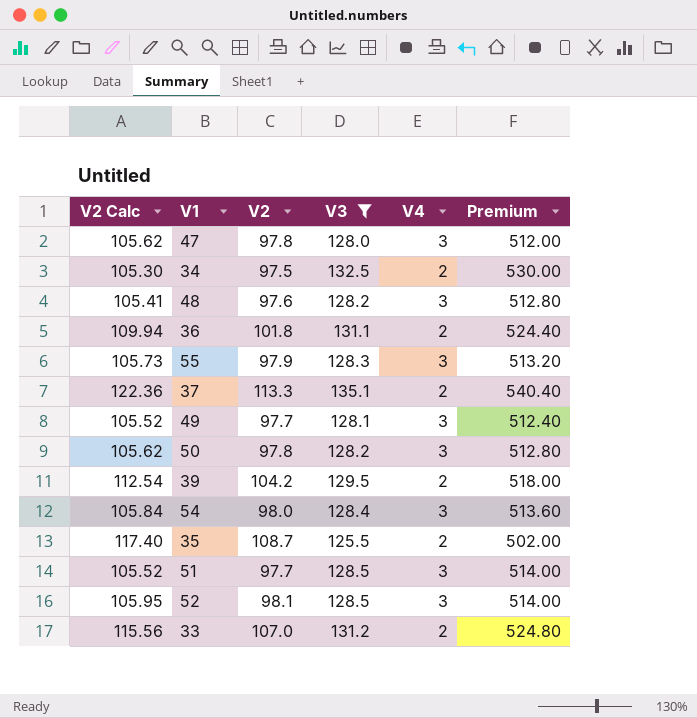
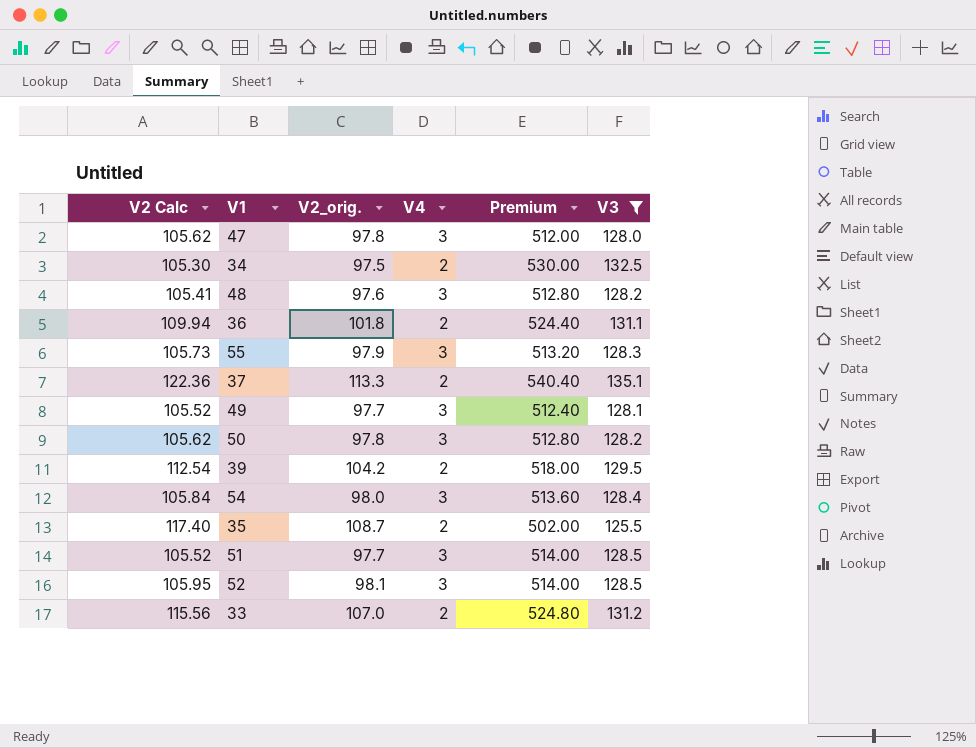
column name: V2 -> V2_orig.
column V3 | position: 4 -> 6

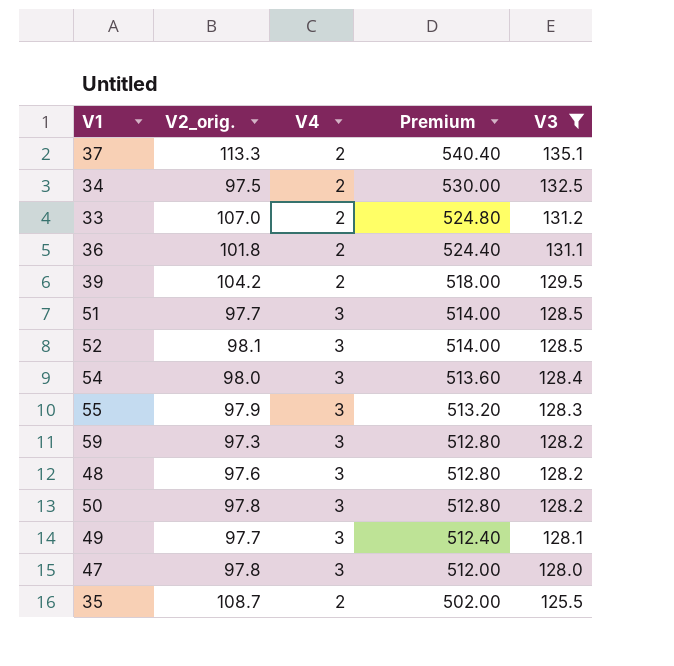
row order: none -> Premium descending
column V2 Calc | formula: [V2_orig.] * 1.08 -> none
row 59: none -> 97.3 | 3 | 512.80 | 128.2

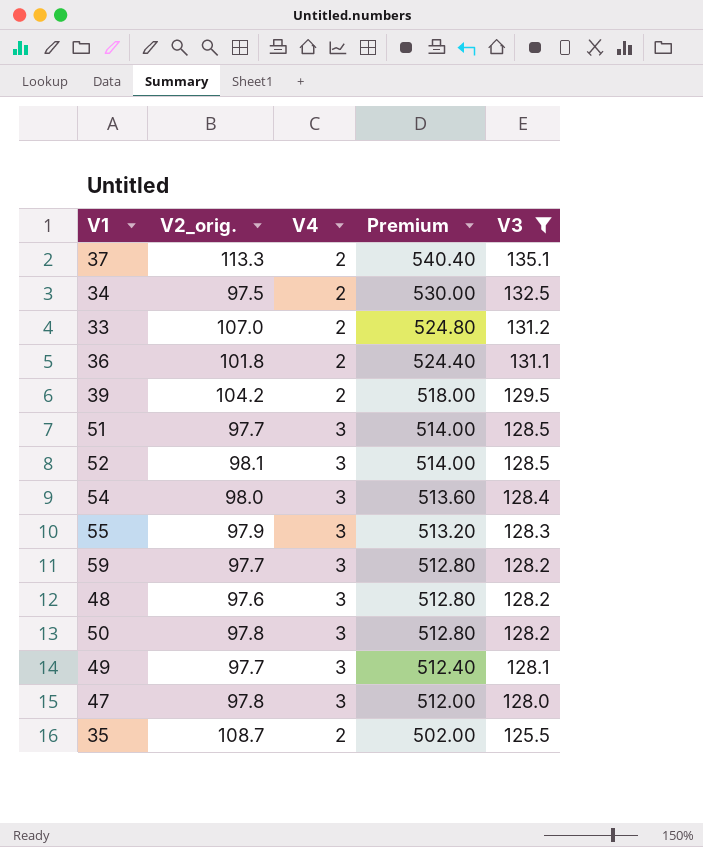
59 | V2_orig.: 97.3 -> 97.7

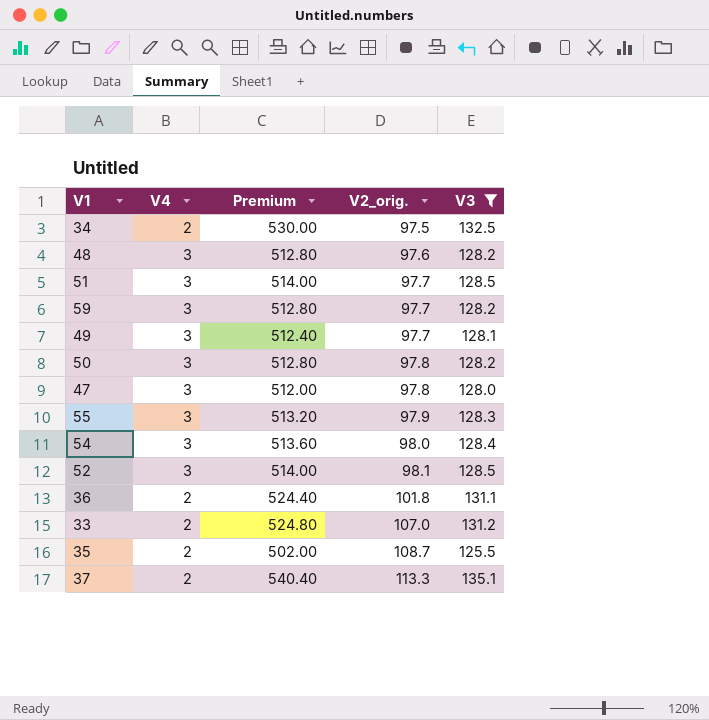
row order: Premium descending -> V2_orig. ascending
column V2_orig. | position: 2 -> 4
row 39: 104.2 | 2 | 518.00 | 129.5 -> none

